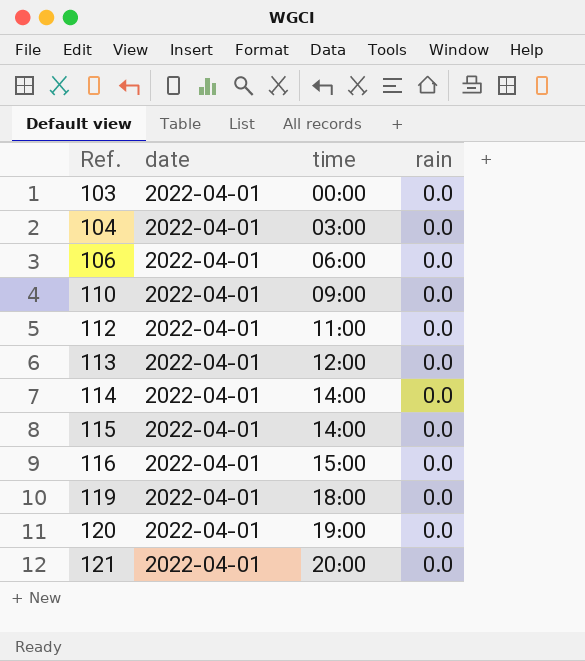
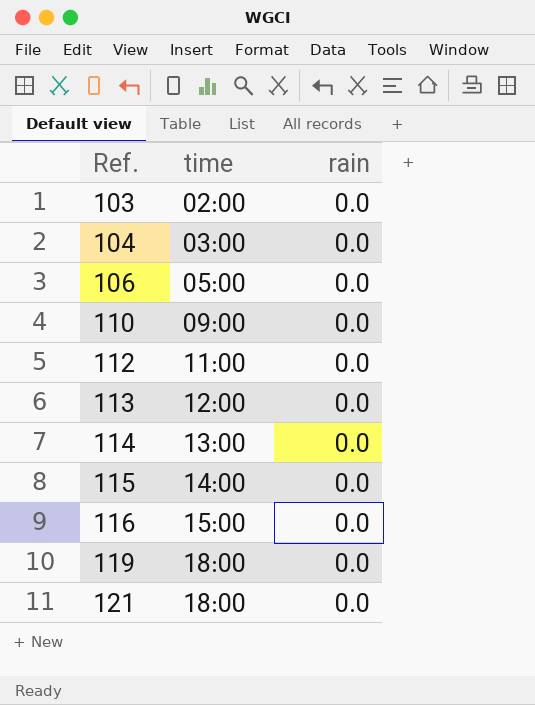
column date | position: 2 -> none
row 120: 2022-04-01 | 19:00 | 0.0 -> none
103 | time: 00:00 -> 02:00
106 | time: 06:00 -> 05:00
114 | time: 14:00 -> 13:00
121 | time: 20:00 -> 18:00

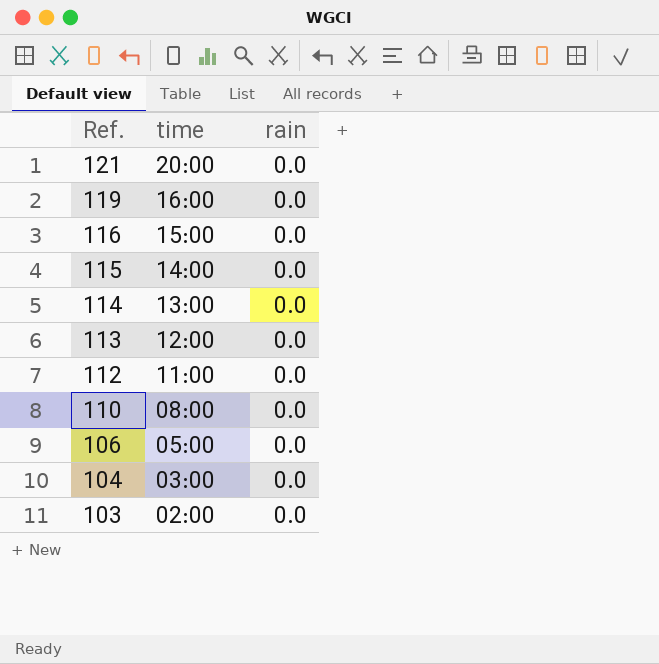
row order: Ref. ascending -> Ref. descending
121 | time: 18:00 -> 20:00
119 | time: 18:00 -> 16:00
110 | time: 09:00 -> 08:00

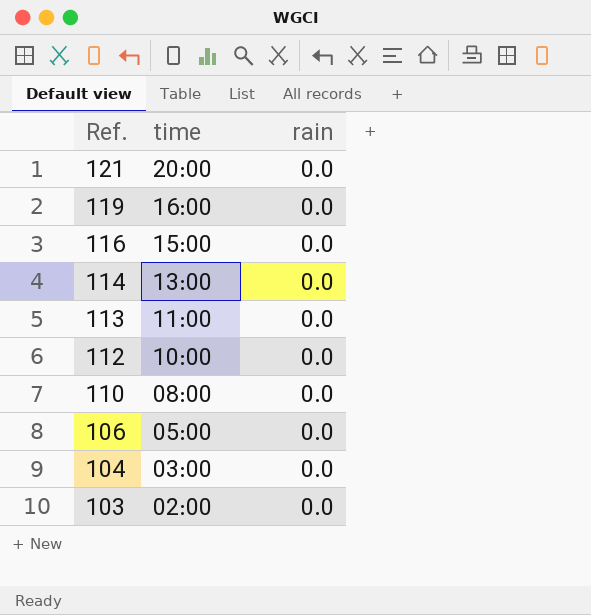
row 115: 14:00 | 0.0 -> none
113 | time: 12:00 -> 11:00
112 | time: 11:00 -> 10:00

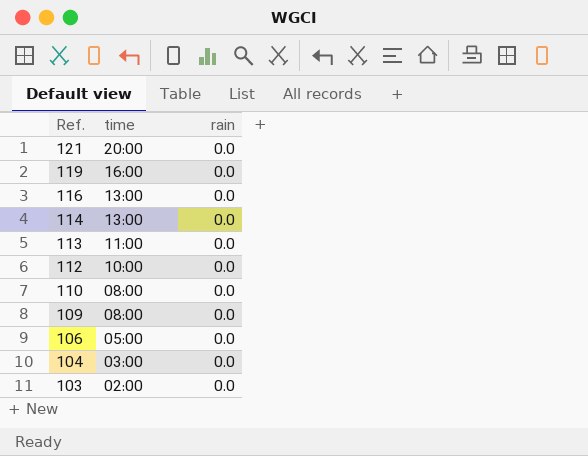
116 | time: 15:00 -> 13:00
row 109: none -> 08:00 | 0.0

